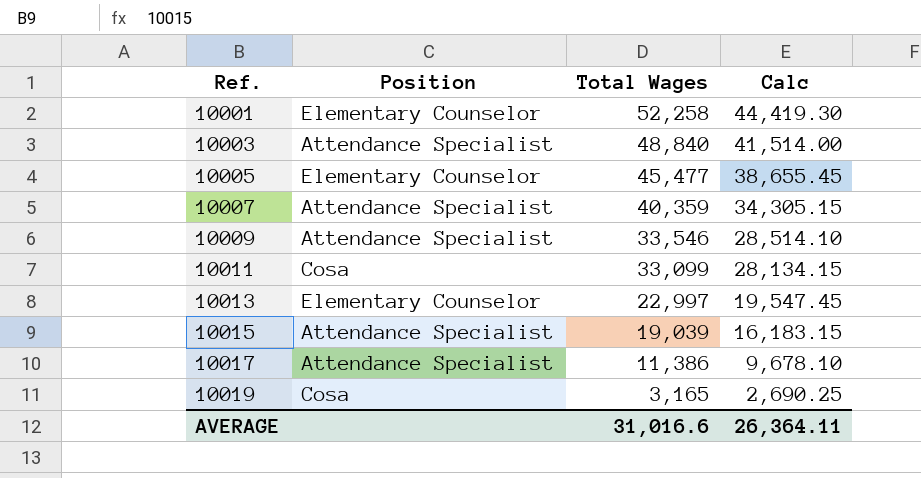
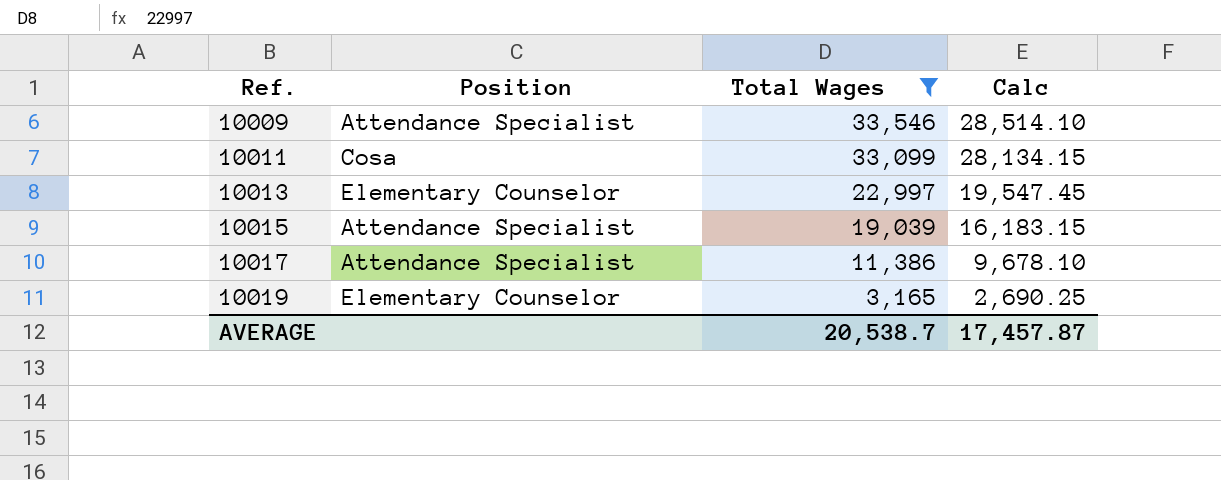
filter: none -> Total Wages <= 33,546
10019 | Position: Cosa -> Elementary Counselor
AVERAGE | Total Wages: 31,016.6 -> 20,538.7
AVERAGE | Calc: 26,364.11 -> 17,457.87

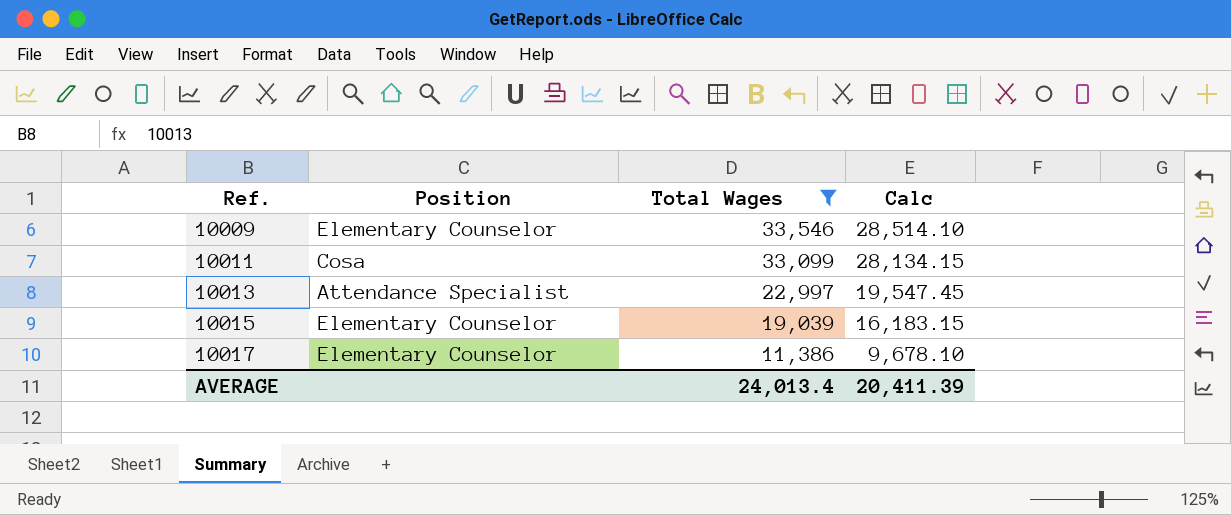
row 10019: Elementary Counselor | 3,165 | 2,690.25 -> none
10009 | Position: Attendance Specialist -> Elementary Counselor
10013 | Position: Elementary Counselor -> Attendance Specialist
10015 | Position: Attendance Specialist -> Elementary Counselor
10017 | Position: Attendance Specialist -> Elementary Counselor
AVERAGE | Total Wages: 20,538.7 -> 24,013.4
AVERAGE | Calc: 17,457.87 -> 20,411.39

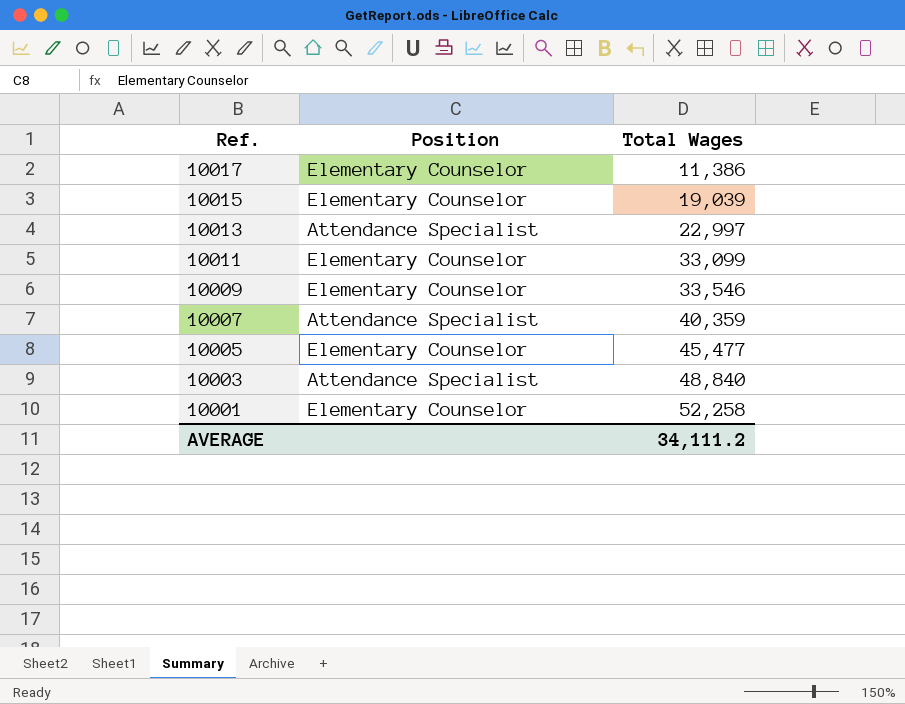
filter: Total Wages <= 33,546 -> none
row order: Ref. ascending -> Ref. descending
column Calc | formula: [Total Wages] * 0.85 -> none
10011 | Position: Cosa -> Elementary Counselor
AVERAGE | Total Wages: 24,013.4 -> 34,111.2

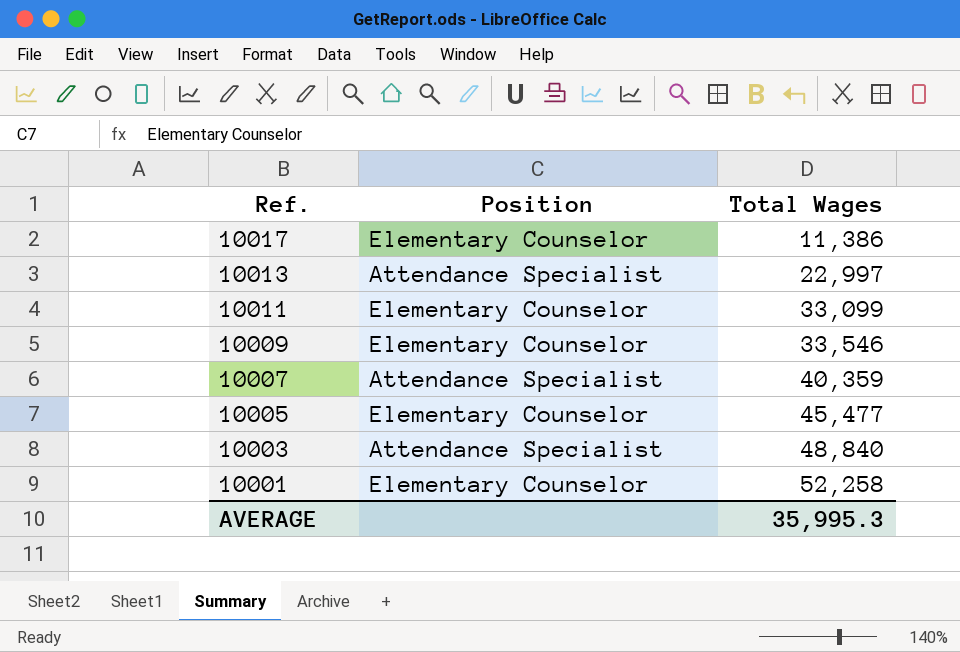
row 10015: Elementary Counselor | 19,039 -> none
AVERAGE | Total Wages: 34,111.2 -> 35,995.3

